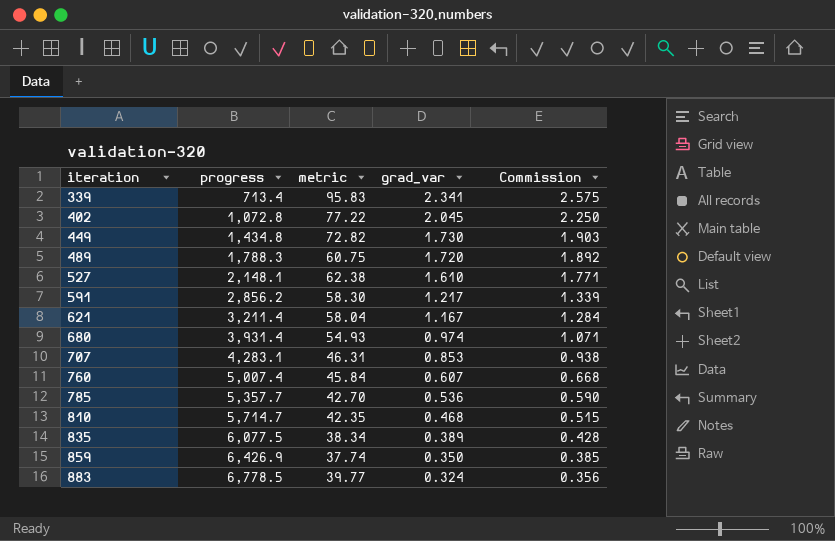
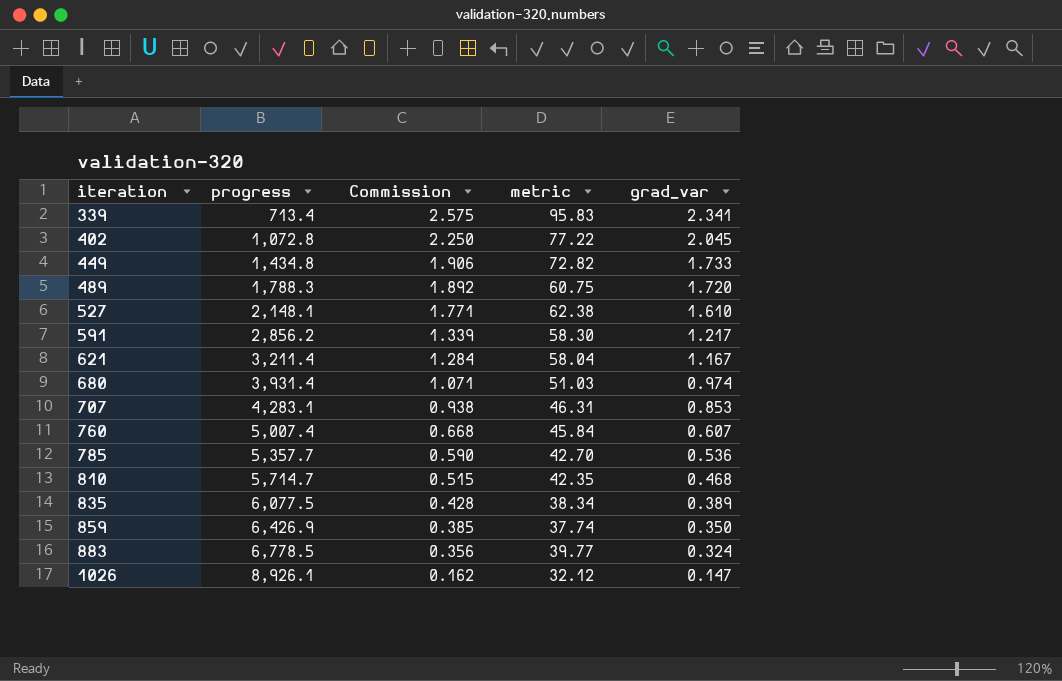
column Commission | position: 5 -> 3
449 | Commission: 1.903 -> 1.906
449 | grad_var: 1.730 -> 1.733
680 | metric: 54.93 -> 51.03
row 1026: none -> 8,926.1 | 0.162 | 32.12 | 0.147

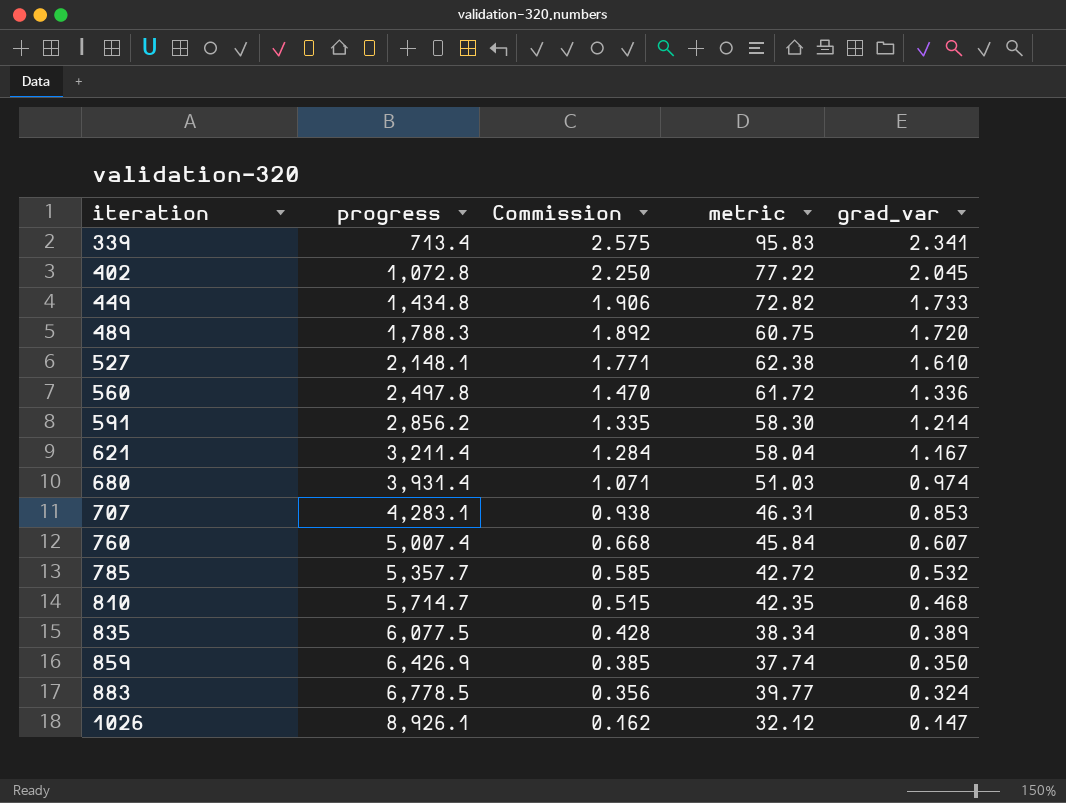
row 560: none -> 2,497.8 | 1.470 | 61.72 | 1.336
591 | Commission: 1.339 -> 1.335
591 | grad_var: 1.217 -> 1.214
785 | Commission: 0.590 -> 0.585
785 | metric: 42.70 -> 42.72
785 | grad_var: 0.536 -> 0.532

